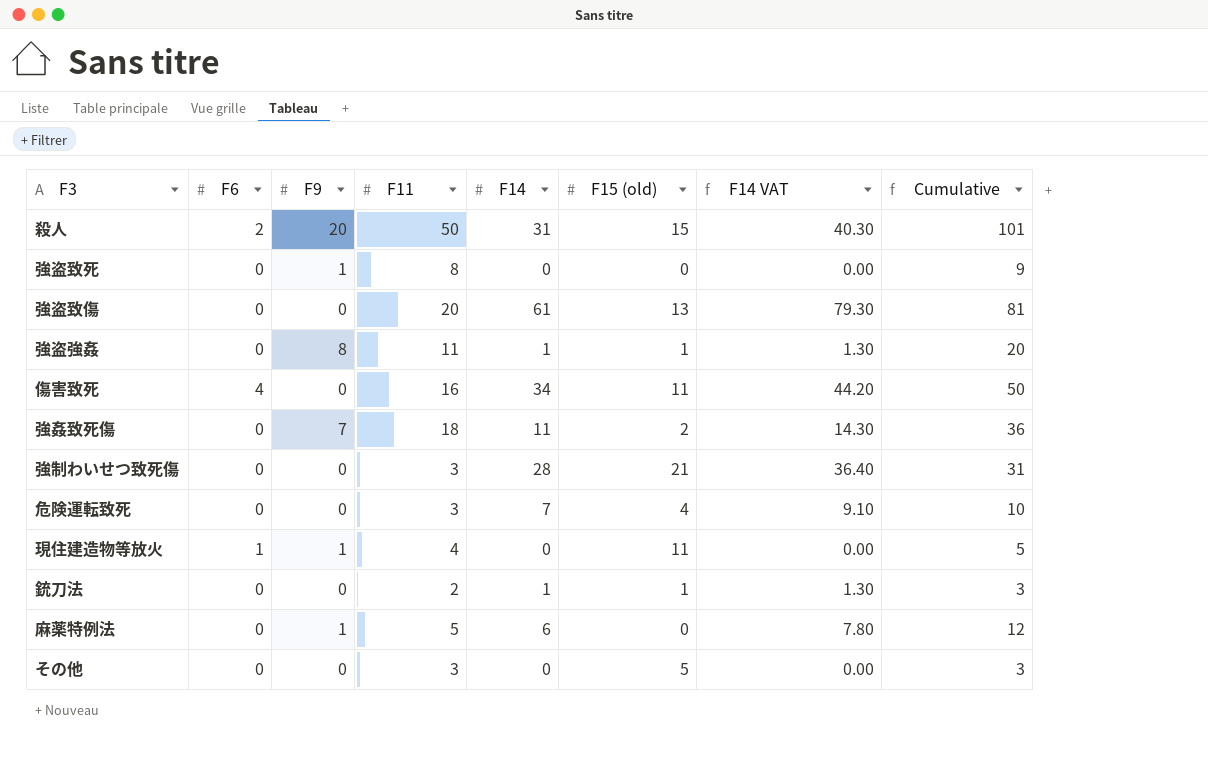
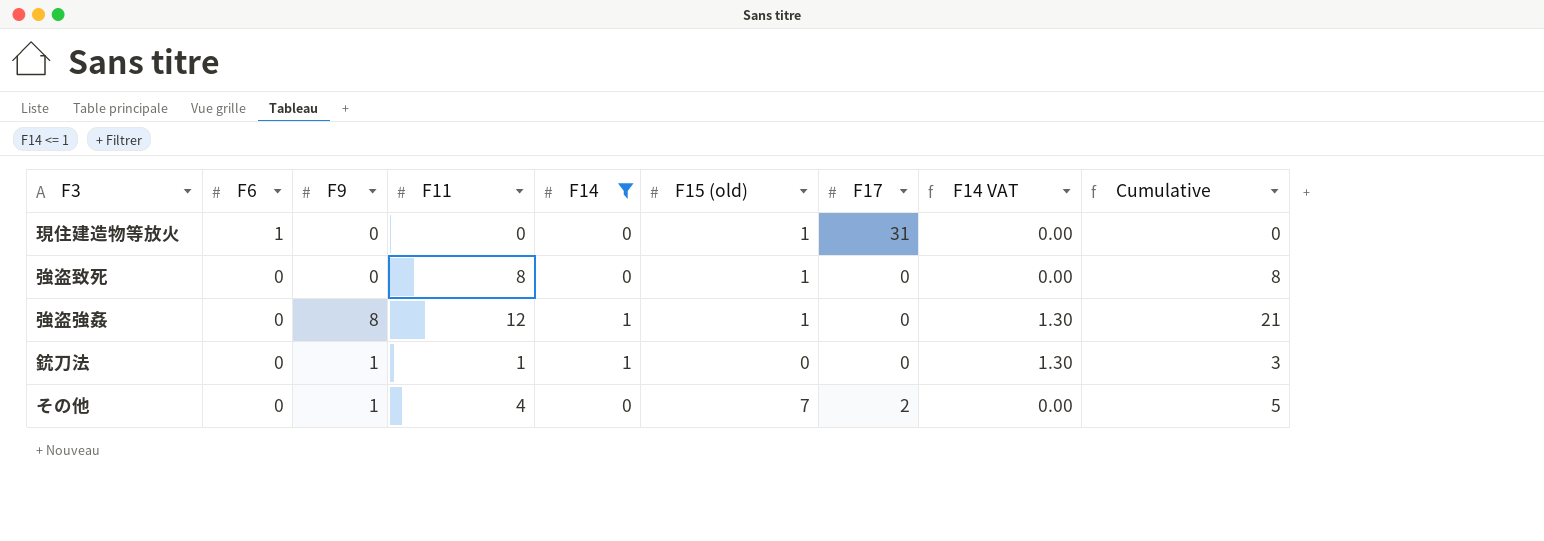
filter: none -> F14 <= 1
row order: none -> F6 descending
column F17 | position: none -> 7
現住建造物等放火 | F9: 1 -> 0
現住建造物等放火 | F11: 4 -> 0
現住建造物等放火 | F15 (old): 11 -> 1
現住建造物等放火 | Cumulative: 5 -> 0
強盗致死 | F9: 1 -> 0
強盗致死 | F15 (old): 0 -> 1
強盗致死 | Cumulative: 9 -> 8
強盗強姦 | F11: 11 -> 12
強盗強姦 | Cumulative: 20 -> 21
銃刀法 | F9: 0 -> 1
銃刀法 | F11: 2 -> 1
銃刀法 | F15 (old): 1 -> 0
その他 | F9: 0 -> 1
その他 | F11: 3 -> 4
その他 | F15 (old): 5 -> 7
その他 | Cumulative: 3 -> 5

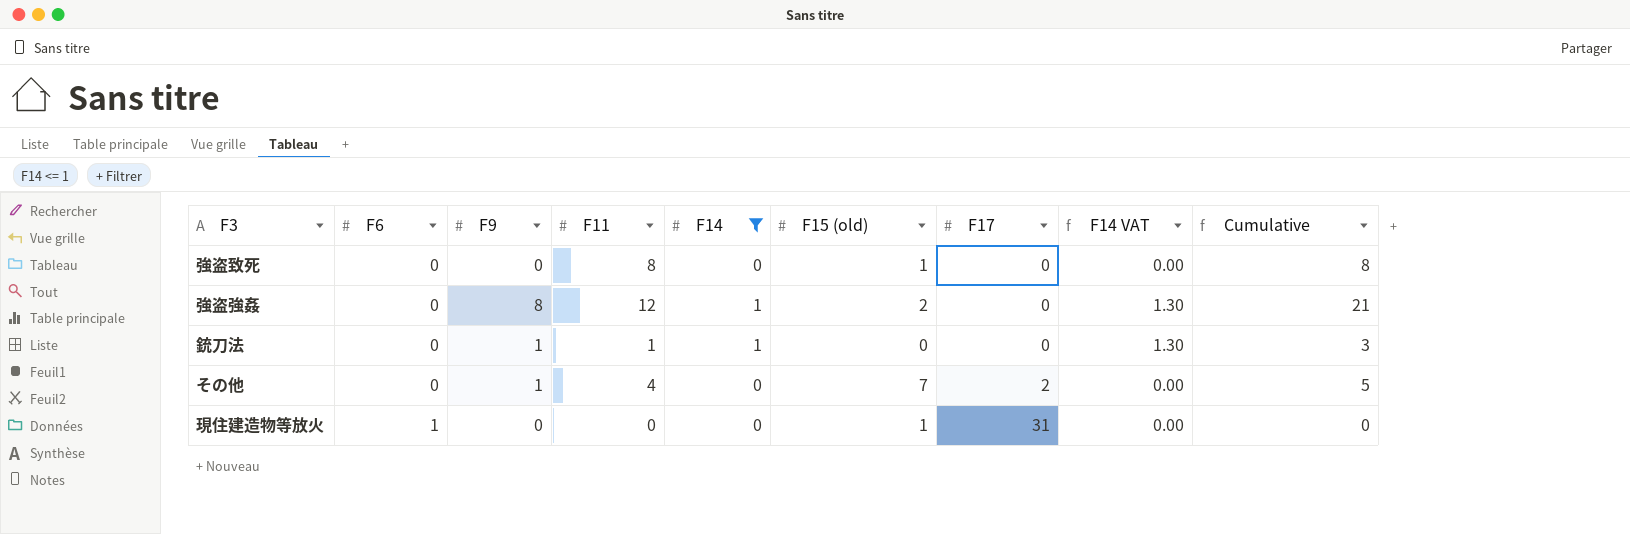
row order: F6 descending -> F6 ascending
強盗強姦 | F15 (old): 1 -> 2

